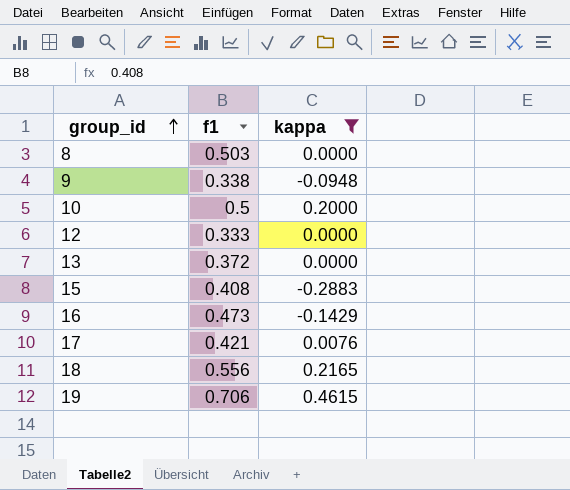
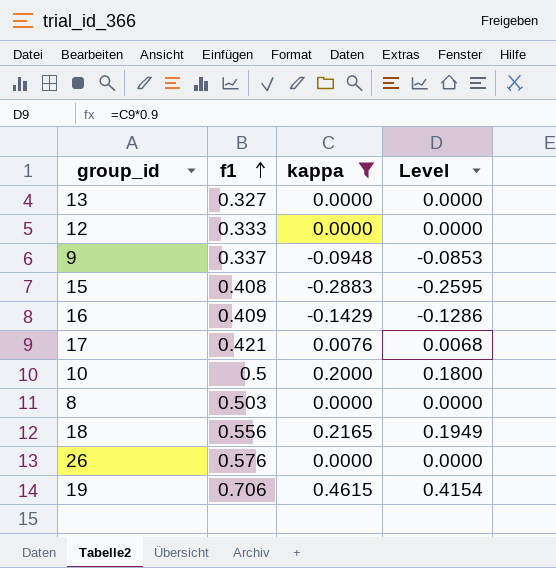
row order: group_id ascending -> f1 ascending
column Level | formula: none -> [kappa] * 0.9
13 | f1: 0.372 -> 0.327
9 | f1: 0.338 -> 0.337
16 | f1: 0.473 -> 0.409
row 26: none -> 0.576 | 0.0000 | 0.0000

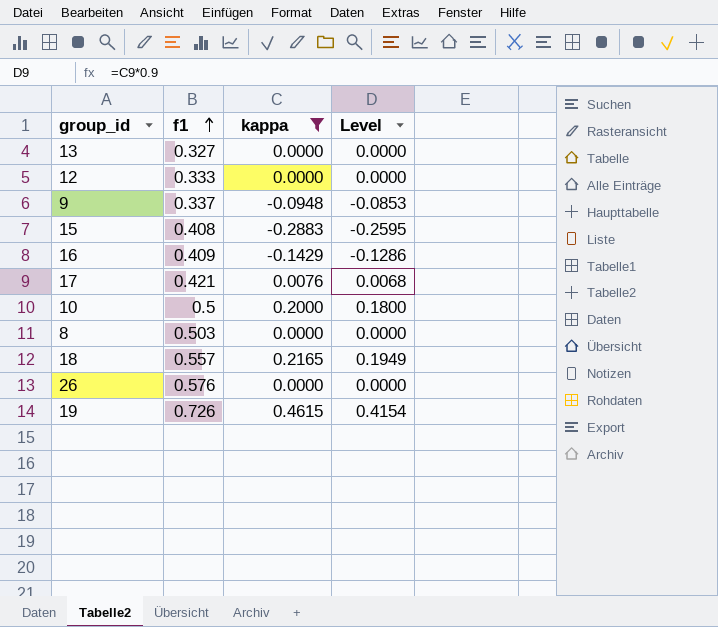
18 | f1: 0.556 -> 0.557
19 | f1: 0.706 -> 0.726

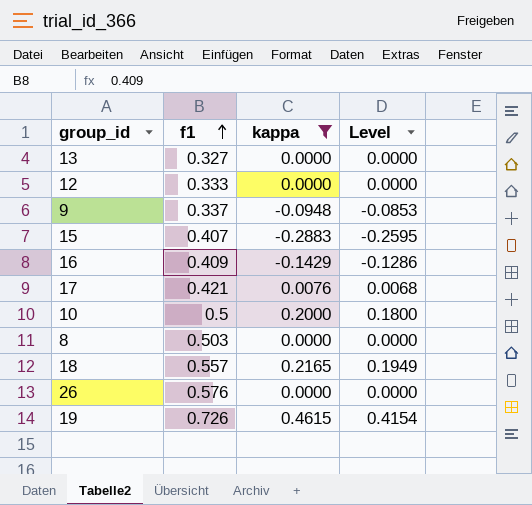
15 | f1: 0.408 -> 0.407

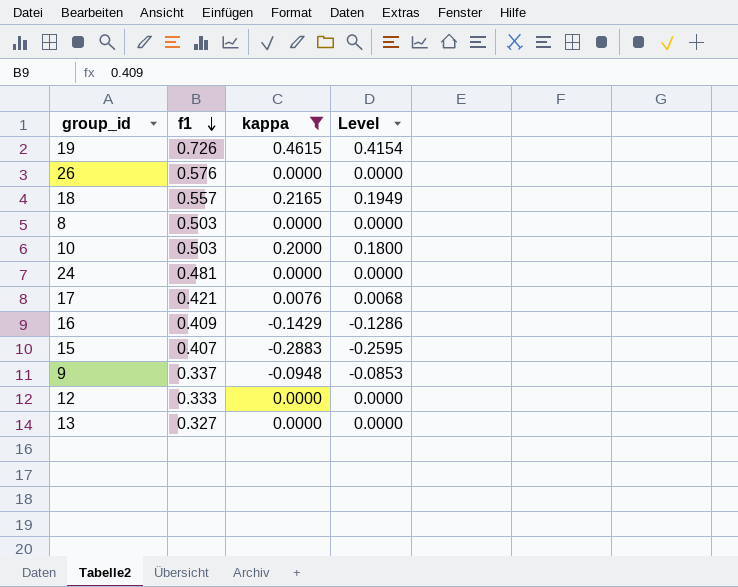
row order: f1 ascending -> f1 descending
10 | f1: 0.5 -> 0.503
row 24: none -> 0.481 | 0.0000 | 0.0000

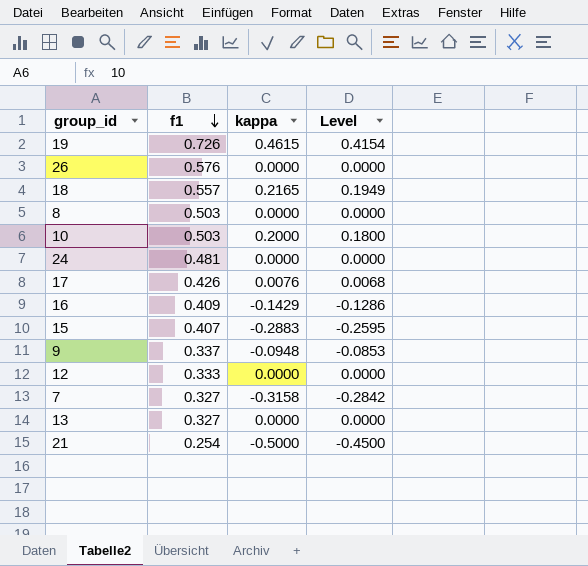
filter: kappa >= -0.2883 -> none
17 | f1: 0.421 -> 0.426

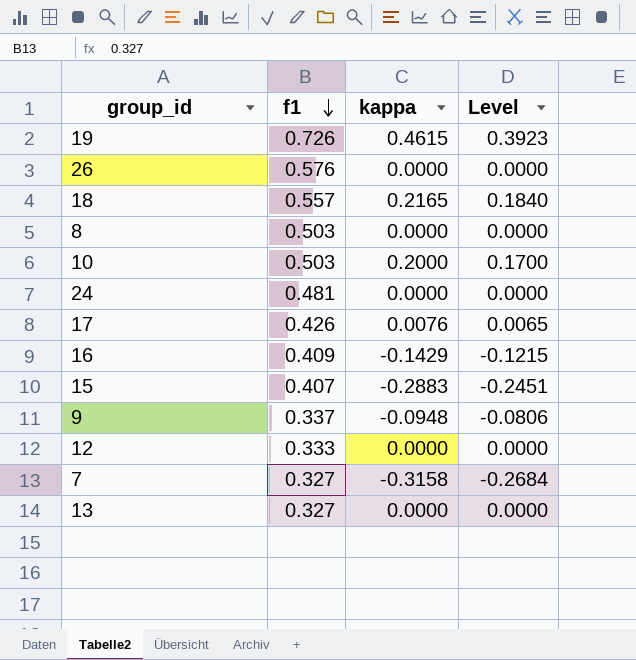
column Level | formula: [kappa] * 0.9 -> [kappa] * 0.85
row 21: 0.254 | -0.5000 | -0.4500 -> none

